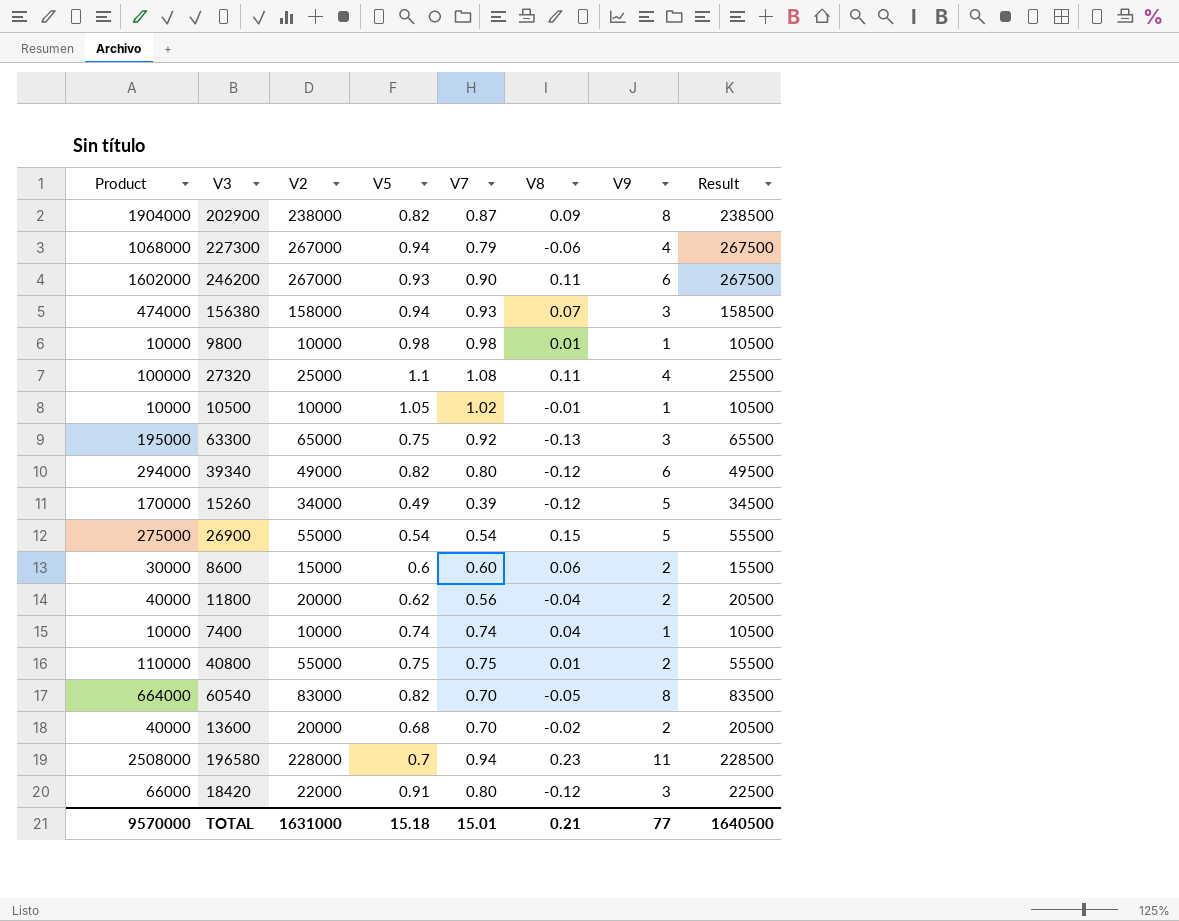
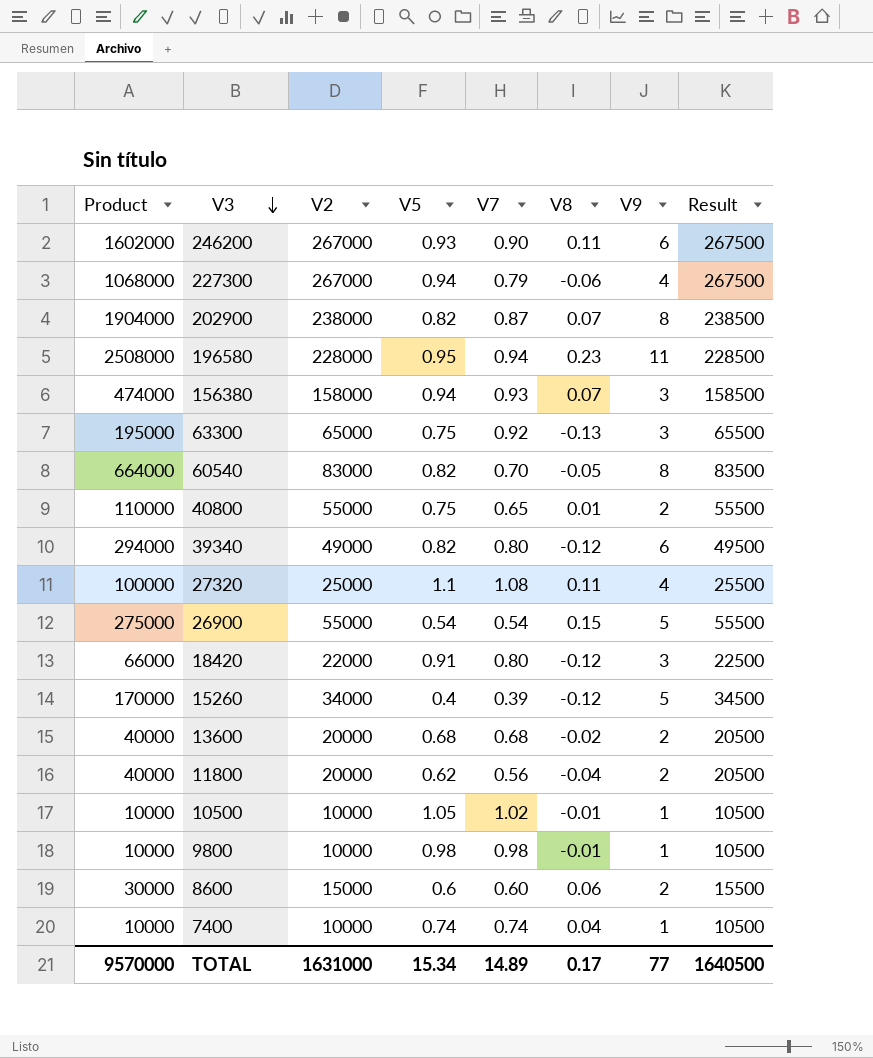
row order: none -> V3 descending
202900 | V8: 0.09 -> 0.07
196580 | V5: 0.7 -> 0.95
40800 | V7: 0.75 -> 0.65
15260 | V5: 0.49 -> 0.4
13600 | V7: 0.70 -> 0.68
9800 | V8: 0.01 -> -0.01
TOTAL | V5: 15.18 -> 15.34
TOTAL | V7: 15.01 -> 14.89
TOTAL | V8: 0.21 -> 0.17

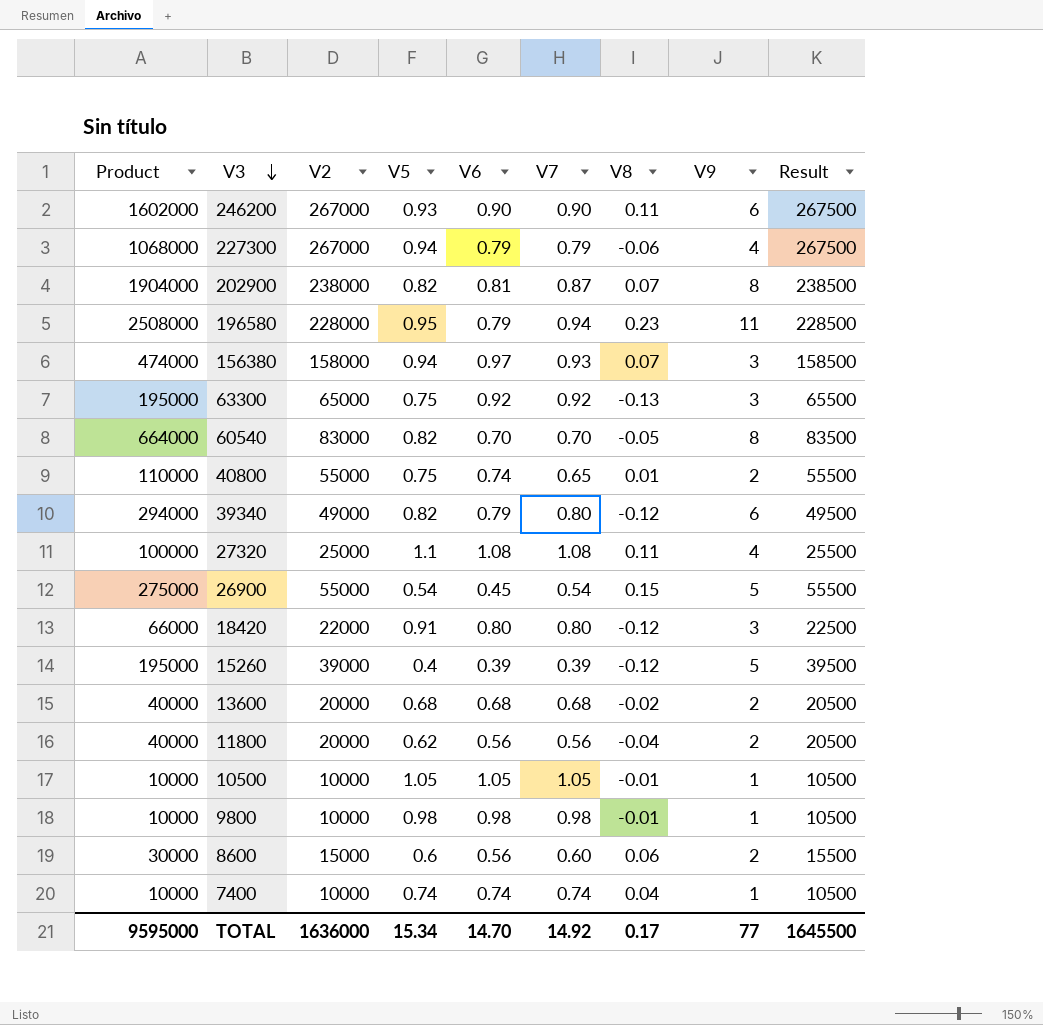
column V6 | position: none -> 5
15260 | Product: 170000 -> 195000
15260 | V2: 34000 -> 39000
15260 | Result: 34500 -> 39500
10500 | V7: 1.02 -> 1.05
TOTAL | Product: 9570000 -> 9595000
TOTAL | V2: 1631000 -> 1636000
TOTAL | V7: 14.89 -> 14.92
TOTAL | Result: 1640500 -> 1645500

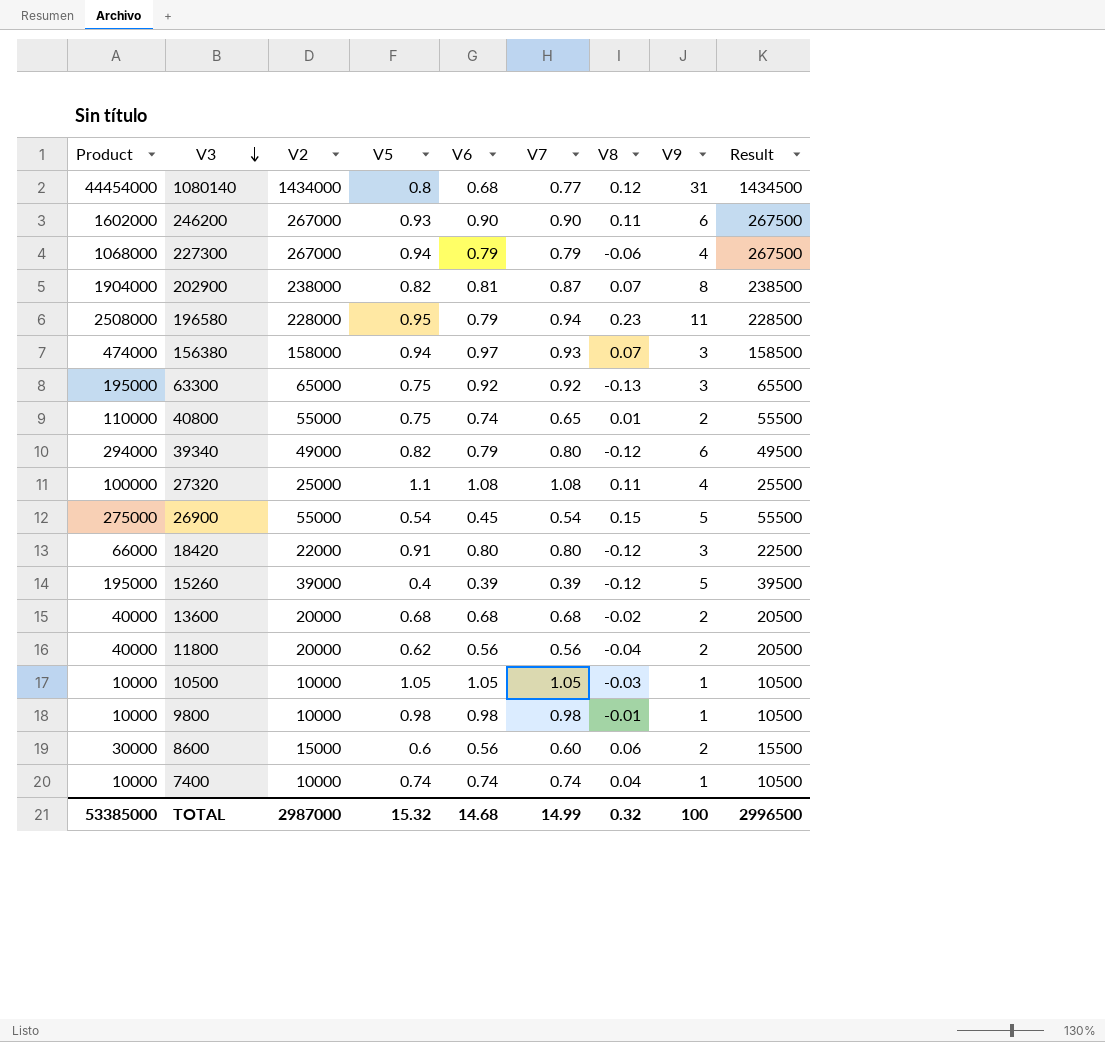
row 60540: 664000 | 83000 | 0.82 | 0.70 | 0.70 | -0.05 | 8 | 83500 -> none
row 1080140: none -> 44454000 | 1434000 | 0.8 | 0.68 | 0.77 | 0.12 | 31 | 1434500
10500 | V8: -0.01 -> -0.03
TOTAL | Product: 9595000 -> 53385000
TOTAL | V2: 1636000 -> 2987000
TOTAL | V5: 15.34 -> 15.32
TOTAL | V6: 14.70 -> 14.68
TOTAL | V7: 14.92 -> 14.99
TOTAL | V8: 0.17 -> 0.32
TOTAL | V9: 77 -> 100
TOTAL | Result: 1645500 -> 2996500

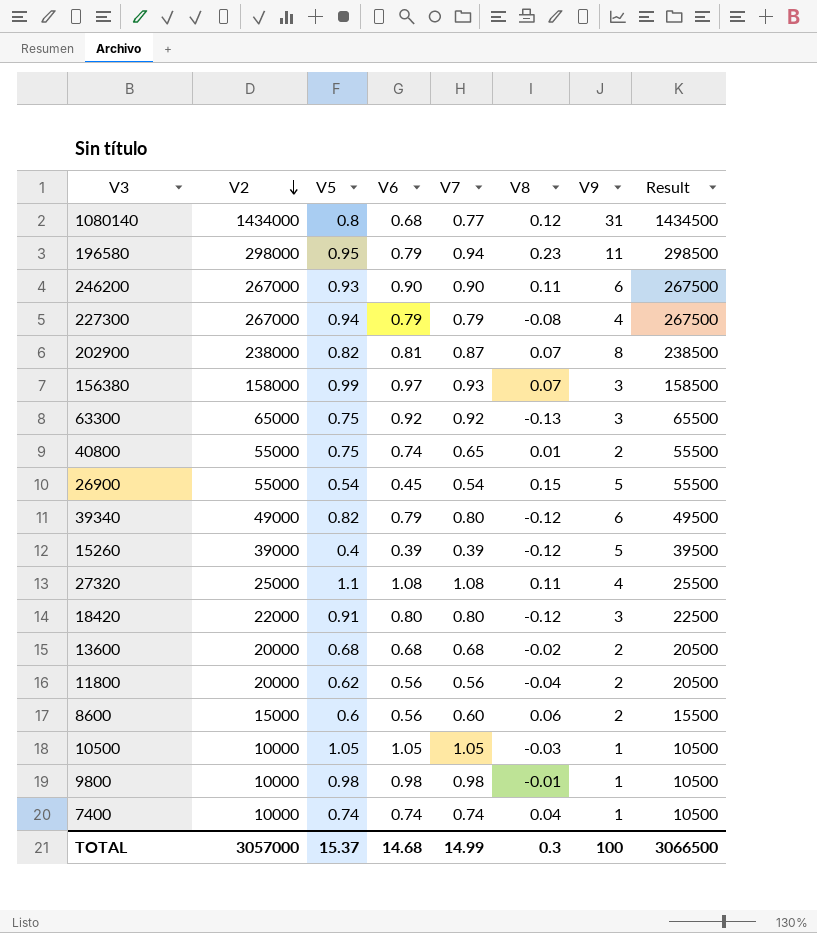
row order: V3 descending -> V2 descending
column Product | formula: [V2] * [V9] -> none
196580 | V2: 228000 -> 298000
196580 | Result: 228500 -> 298500
227300 | V8: -0.06 -> -0.08
156380 | V5: 0.94 -> 0.99
TOTAL | V2: 2987000 -> 3057000
TOTAL | V5: 15.32 -> 15.37
TOTAL | V8: 0.32 -> 0.3
TOTAL | Result: 2996500 -> 3066500

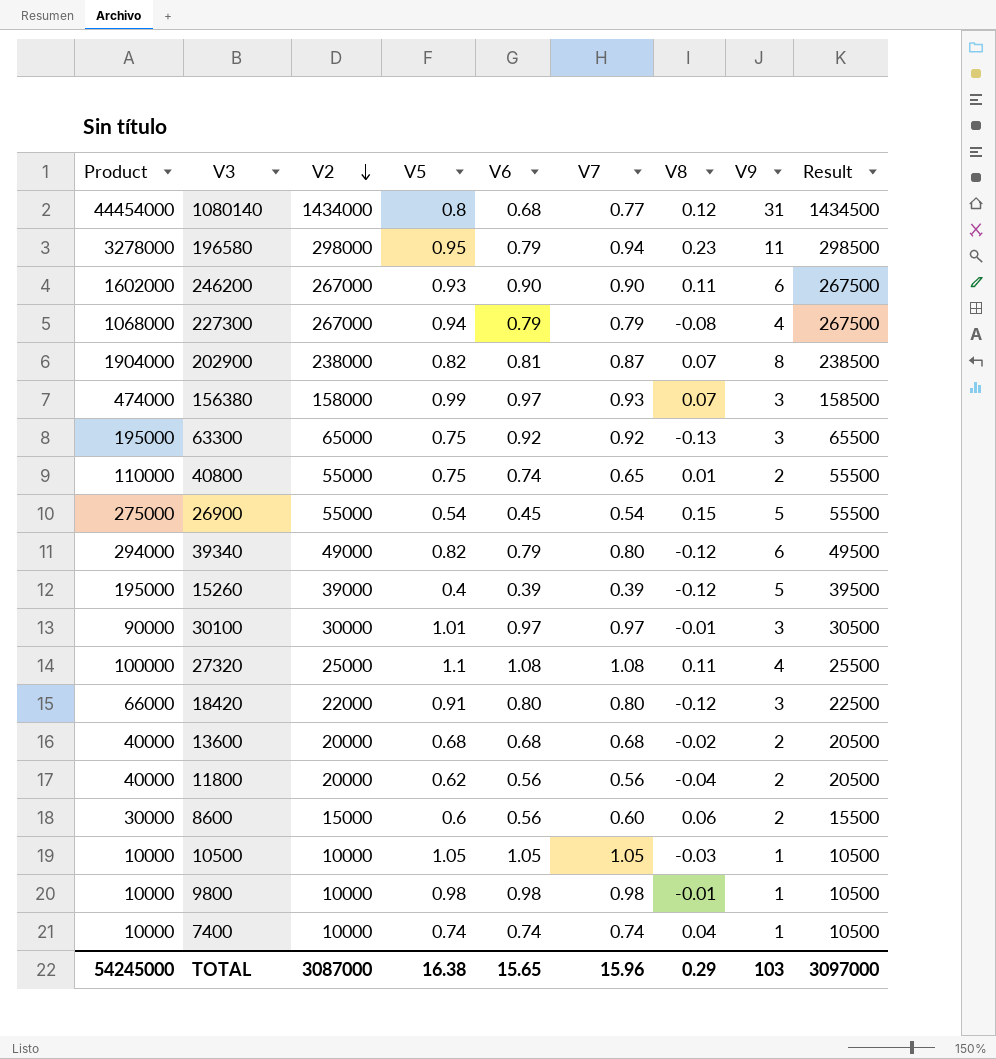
column Product | formula: none -> [V2] * [V9]
row 30100: none -> 90000 | 30000 | 1.01 | 0.97 | 0.97 | -0.01 | 3 | 30500
TOTAL | V2: 3057000 -> 3087000
TOTAL | V5: 15.37 -> 16.38
TOTAL | V6: 14.68 -> 15.65
TOTAL | V7: 14.99 -> 15.96
TOTAL | V8: 0.3 -> 0.29
TOTAL | V9: 100 -> 103
TOTAL | Result: 3066500 -> 3097000

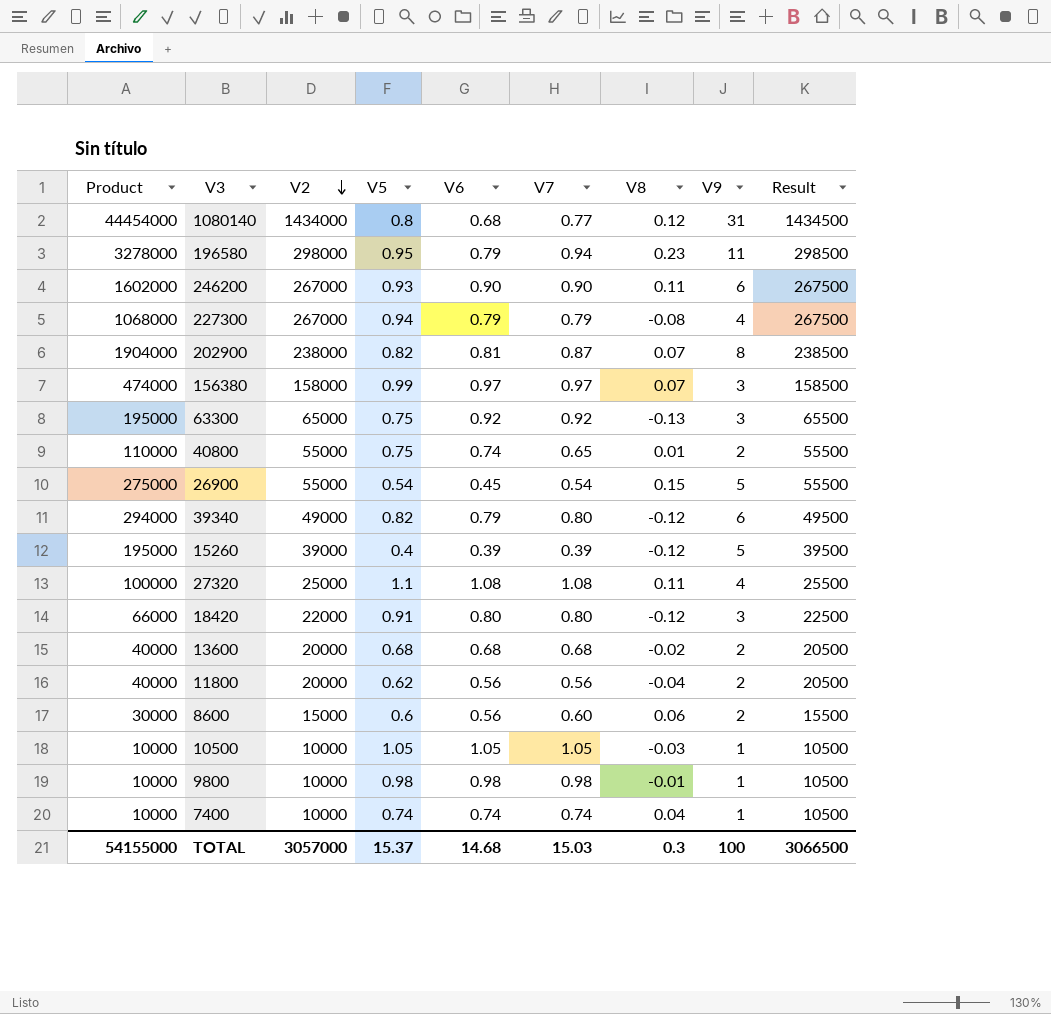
row 30100: 90000 | 30000 | 1.01 | 0.97 | 0.97 | -0.01 | 3 | 30500 -> none
156380 | V7: 0.93 -> 0.97
TOTAL | Product: 54245000 -> 54155000
TOTAL | V2: 3087000 -> 3057000
TOTAL | V5: 16.38 -> 15.37
TOTAL | V6: 15.65 -> 14.68
TOTAL | V7: 15.96 -> 15.03
TOTAL | V8: 0.29 -> 0.3
TOTAL | V9: 103 -> 100
TOTAL | Result: 3097000 -> 3066500

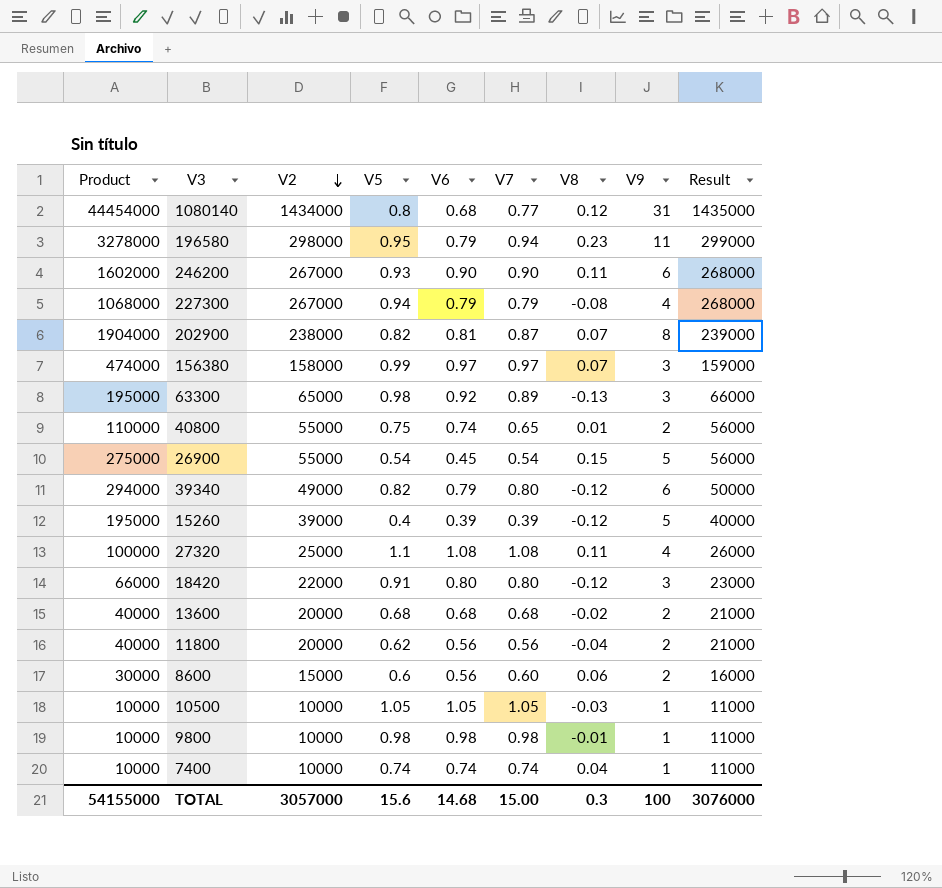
column Result | formula: [V2] + 500 -> [V2] + 1000
63300 | V5: 0.75 -> 0.98
63300 | V7: 0.92 -> 0.89
TOTAL | V5: 15.37 -> 15.6
TOTAL | V7: 15.03 -> 15.00
TOTAL | Result: 3066500 -> 3076000

